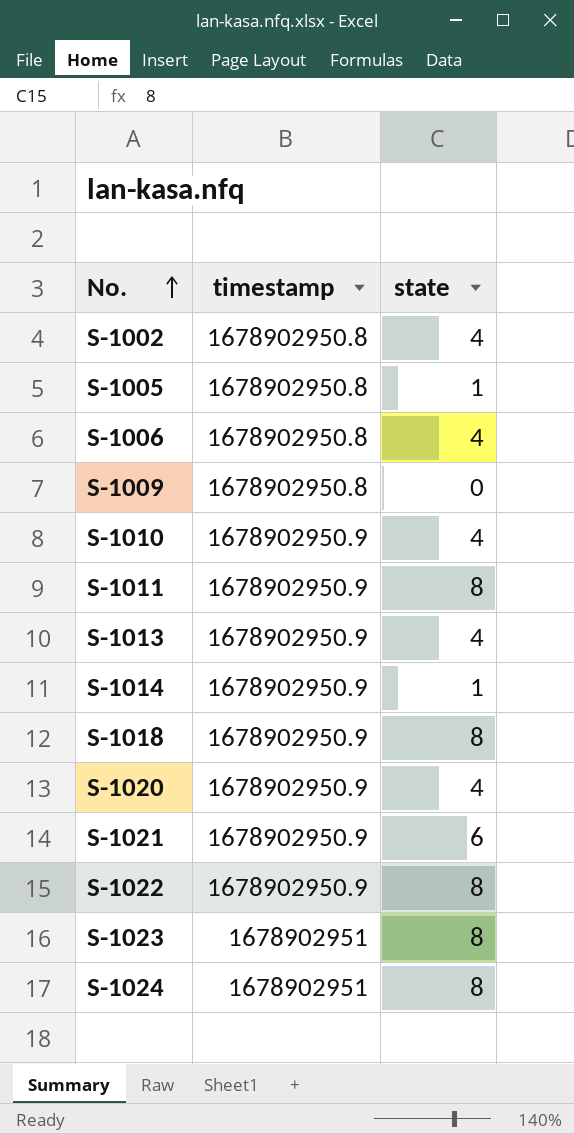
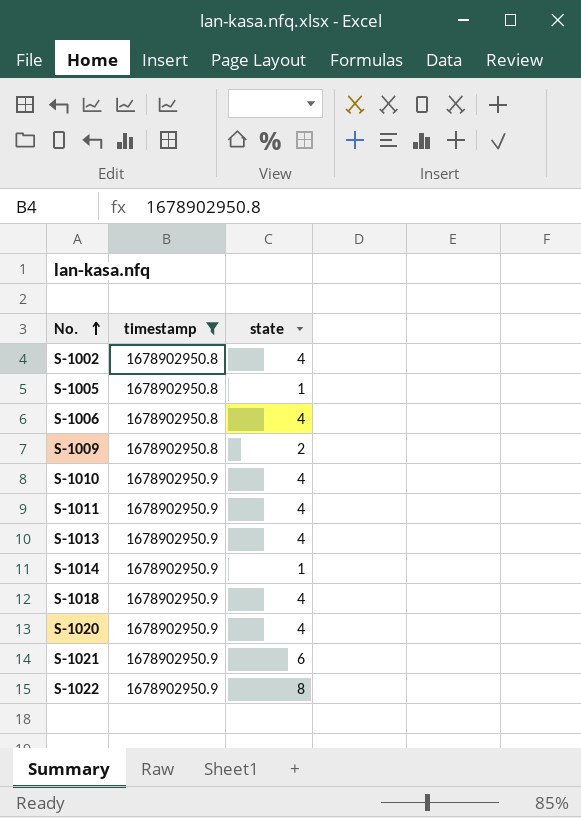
filter: none -> timestamp != 1678902951
S-1009 | state: 0 -> 2
S-1011 | state: 8 -> 4
S-1018 | state: 8 -> 4

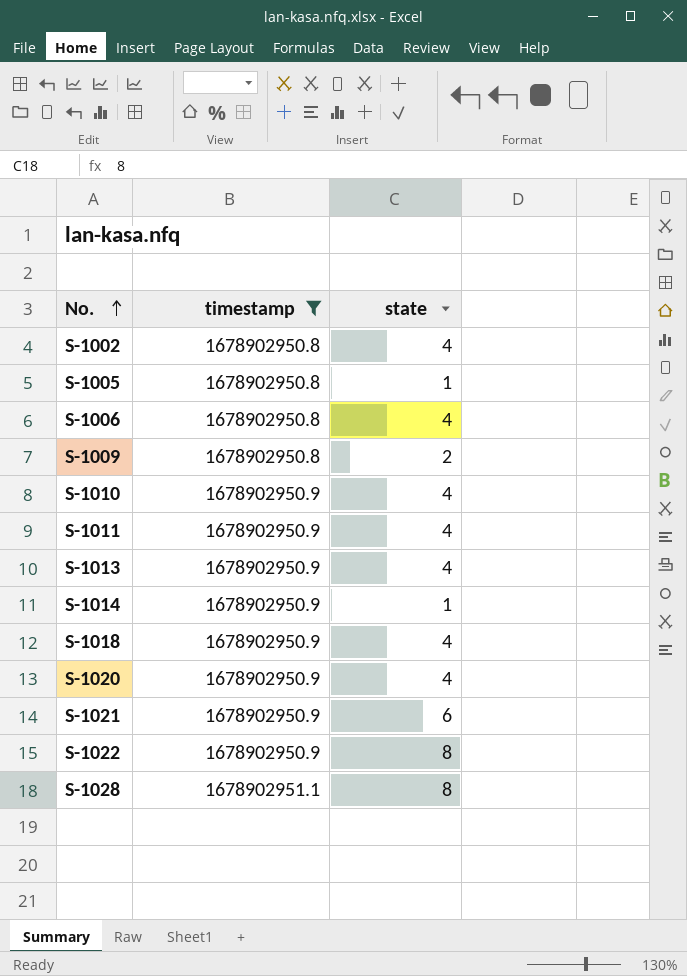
row S-1028: none -> 1678902951.1 | 8

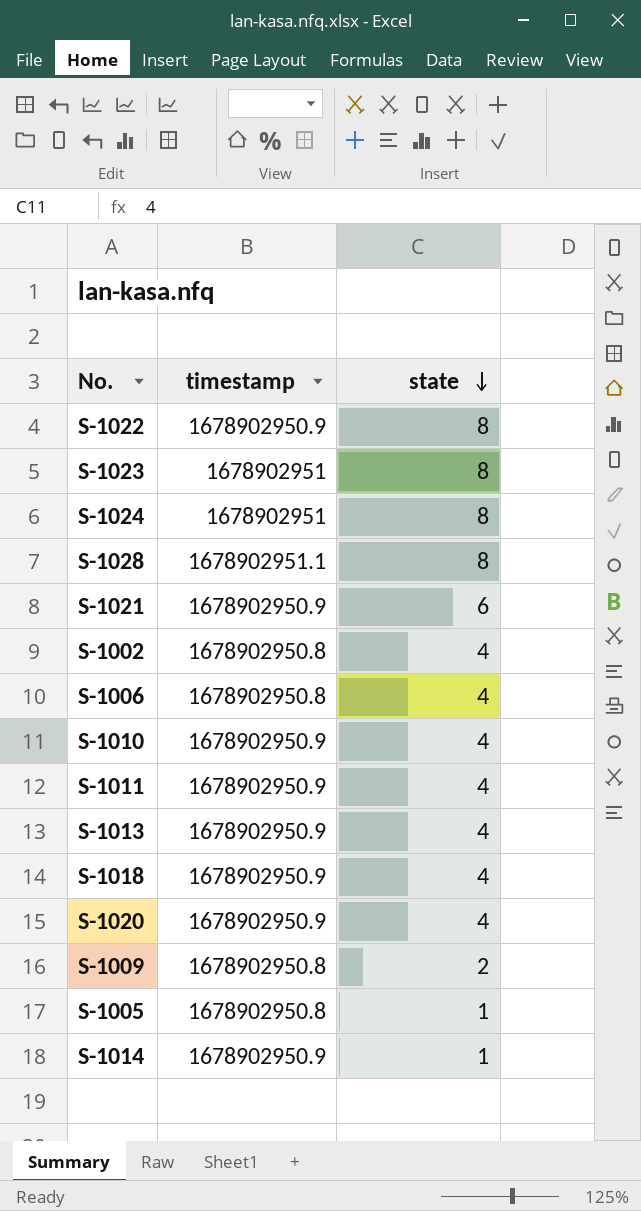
filter: timestamp != 1678902951 -> none
row order: No. ascending -> state descending

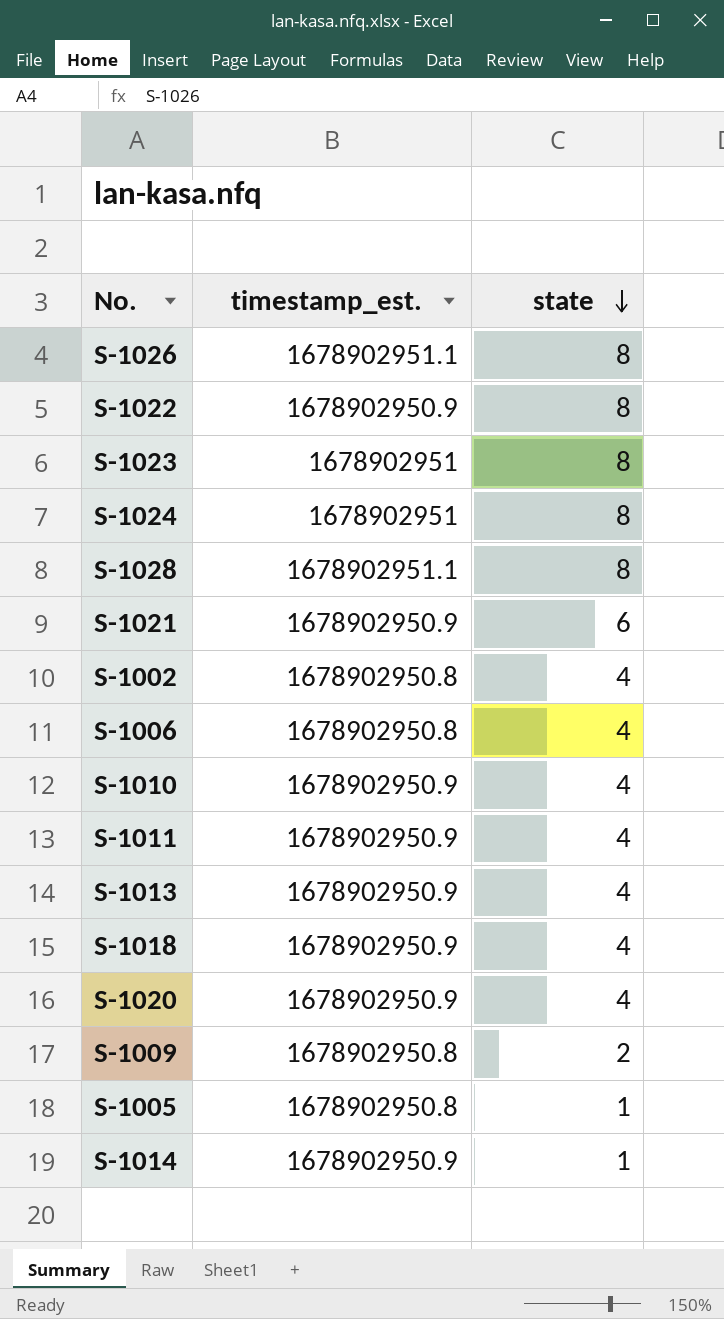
column name: timestamp -> timestamp_est.
row S-1026: none -> 1678902951.1 | 8

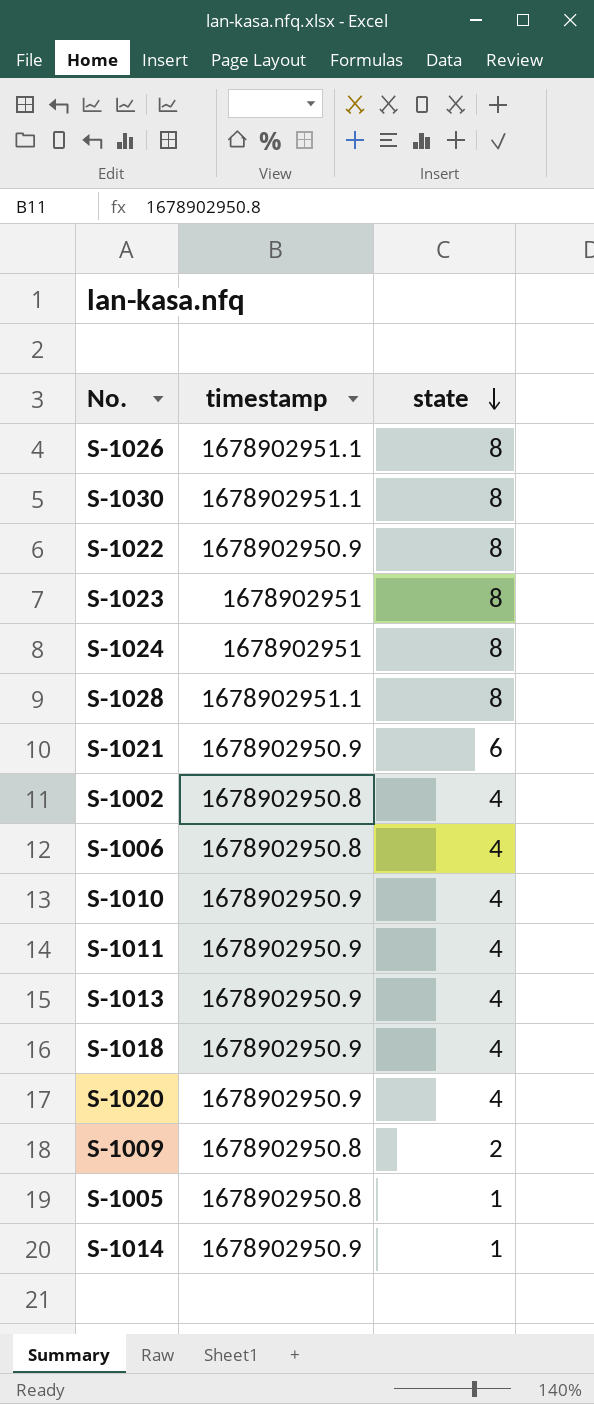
column name: timestamp_est. -> timestamp
row S-1030: none -> 1678902951.1 | 8

